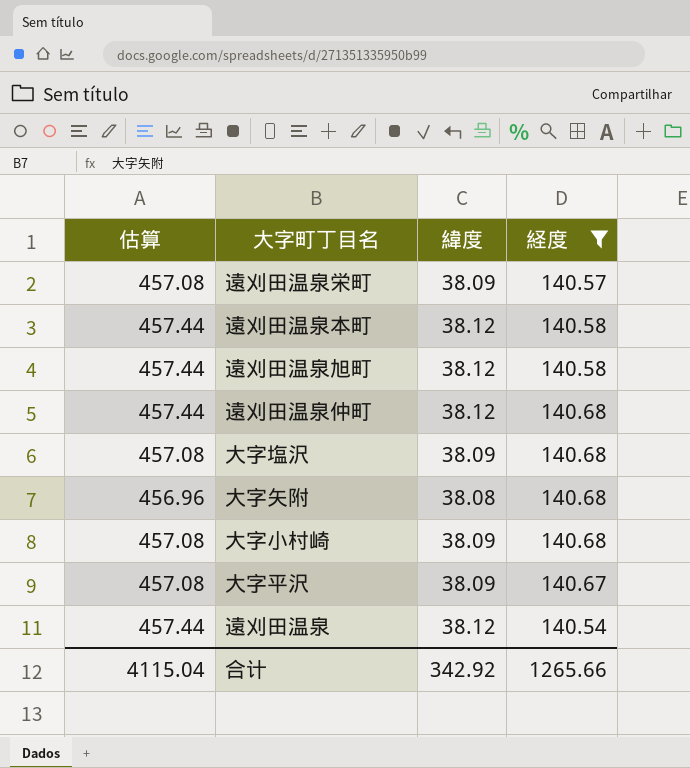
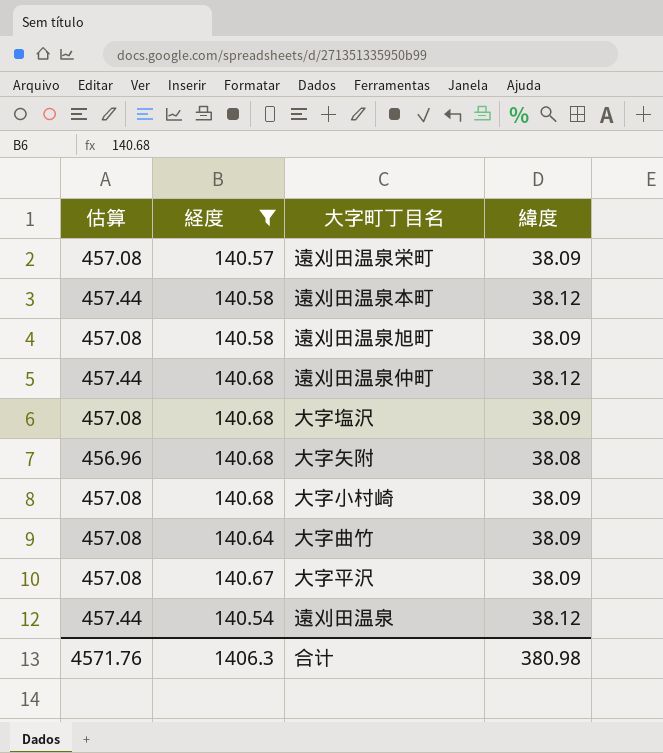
column 経度 | position: 4 -> 2
遠刈田温泉旭町 | 估算: 457.44 -> 457.08
遠刈田温泉旭町 | 緯度: 38.12 -> 38.09
row 大字曲竹: none -> 457.08 | 140.64 | 38.09
合计 | 估算: 4115.04 -> 4571.76
合计 | 経度: 1265.66 -> 1406.3
合计 | 緯度: 342.92 -> 380.98

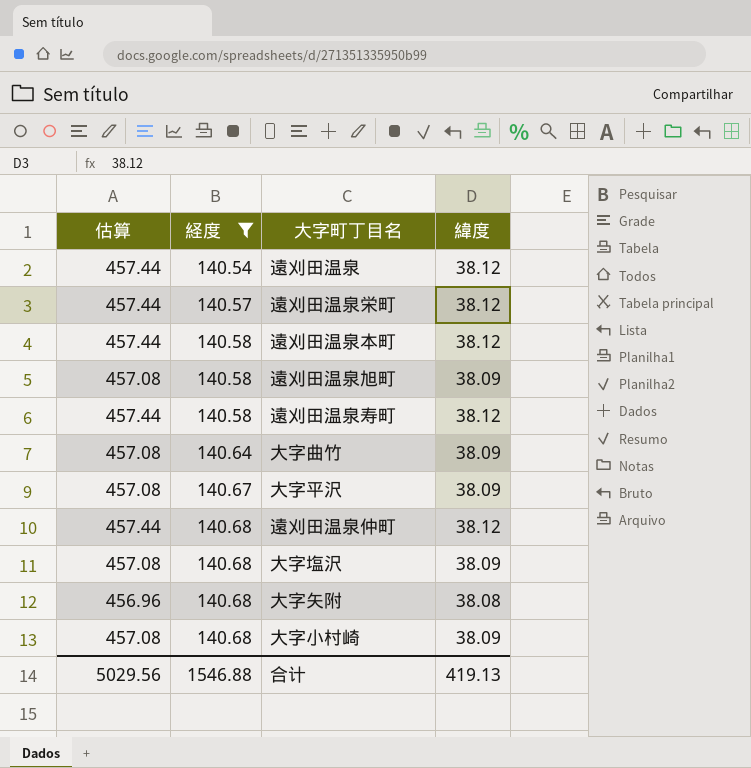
row order: none -> 経度 ascending
遠刈田温泉栄町 | 估算: 457.08 -> 457.44
遠刈田温泉栄町 | 緯度: 38.09 -> 38.12
row 遠刈田温泉寿町: none -> 457.44 | 140.58 | 38.12
合计 | 估算: 4571.76 -> 5029.56
合计 | 経度: 1406.3 -> 1546.88
合计 | 緯度: 380.98 -> 419.13

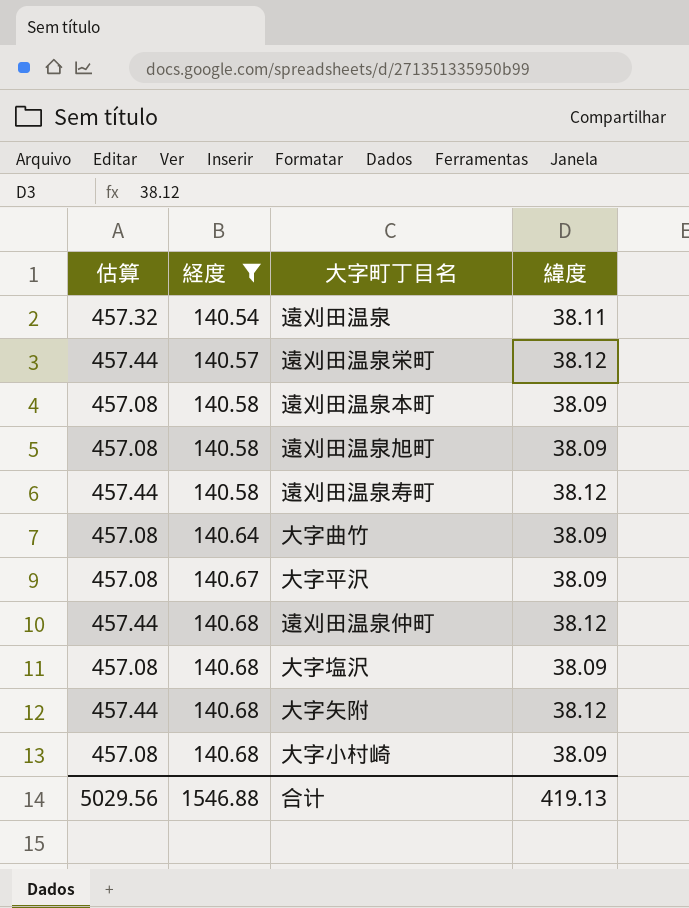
遠刈田温泉 | 估算: 457.44 -> 457.32
遠刈田温泉 | 緯度: 38.12 -> 38.11
遠刈田温泉本町 | 估算: 457.44 -> 457.08
遠刈田温泉本町 | 緯度: 38.12 -> 38.09
大字矢附 | 估算: 456.96 -> 457.44
大字矢附 | 緯度: 38.08 -> 38.12

